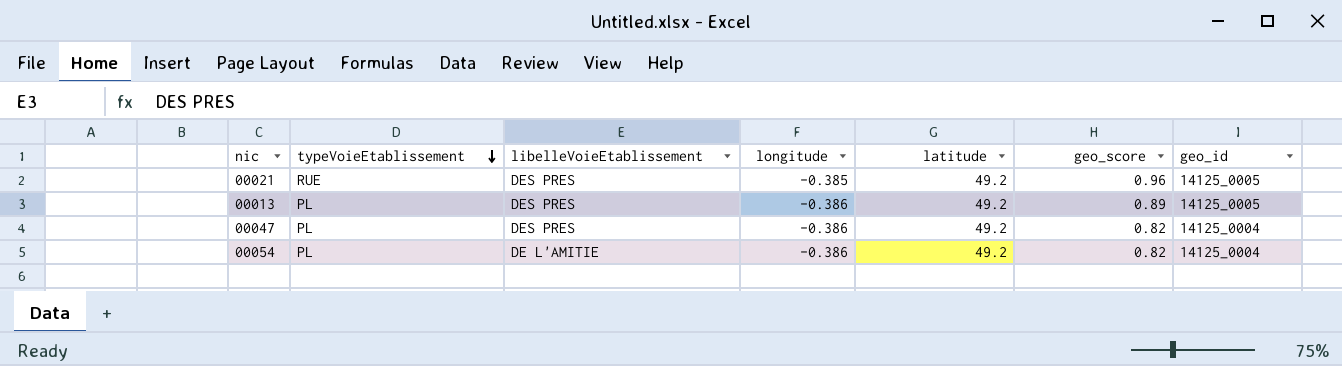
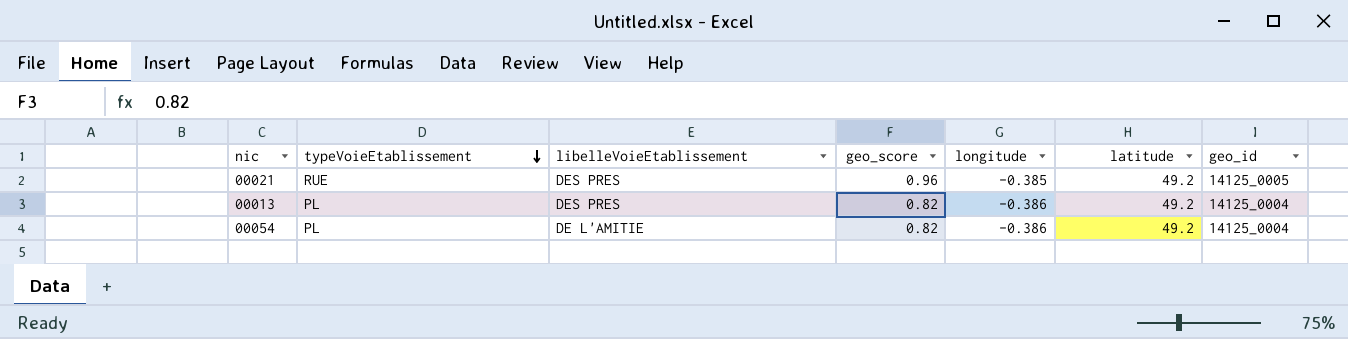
column geo_score | position: 6 -> 4
row 00047: PL | DES PRES | -0.386 | 49.2 | 0.82 | 14125_0004 -> none
00013 | geo_score: 0.89 -> 0.82
00013 | geo_id: 14125_0005 -> 14125_0004

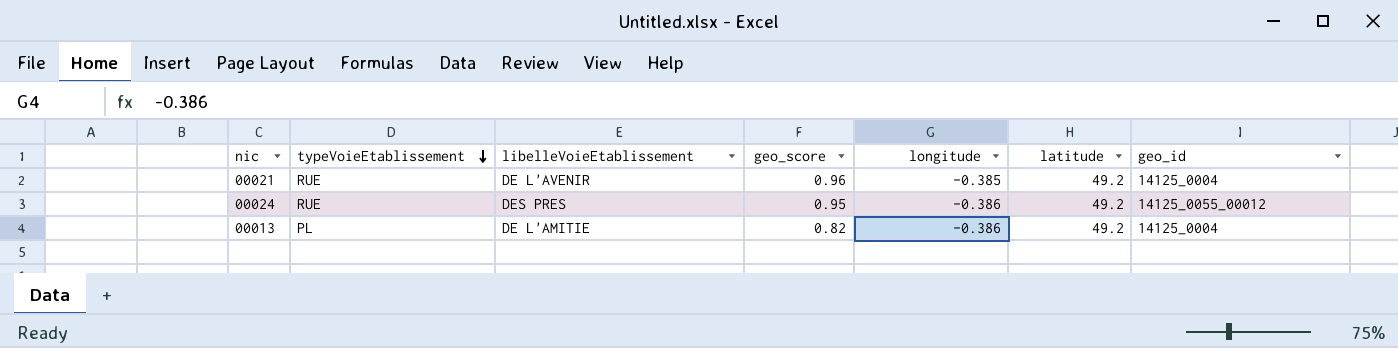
row 00054: PL | DE L'AMITIE | 0.82 | -0.386 | 49.2 | 14125_0004 -> none
00021 | libelleVoieEtablissement: DES PRES -> DE L'AVENIR
00021 | geo_id: 14125_0005 -> 14125_0004
row 00024: none -> RUE | DES PRES | 0.95 | -0.386 | 49.2 | 14125_0055_00012
00013 | libelleVoieEtablissement: DES PRES -> DE L'AMITIE

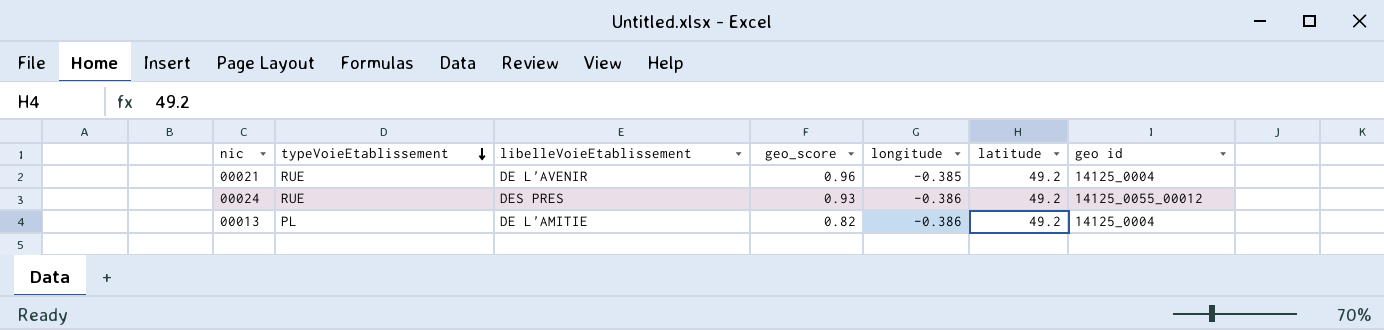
column name: geo_id -> geo id
00024 | geo_score: 0.95 -> 0.93

